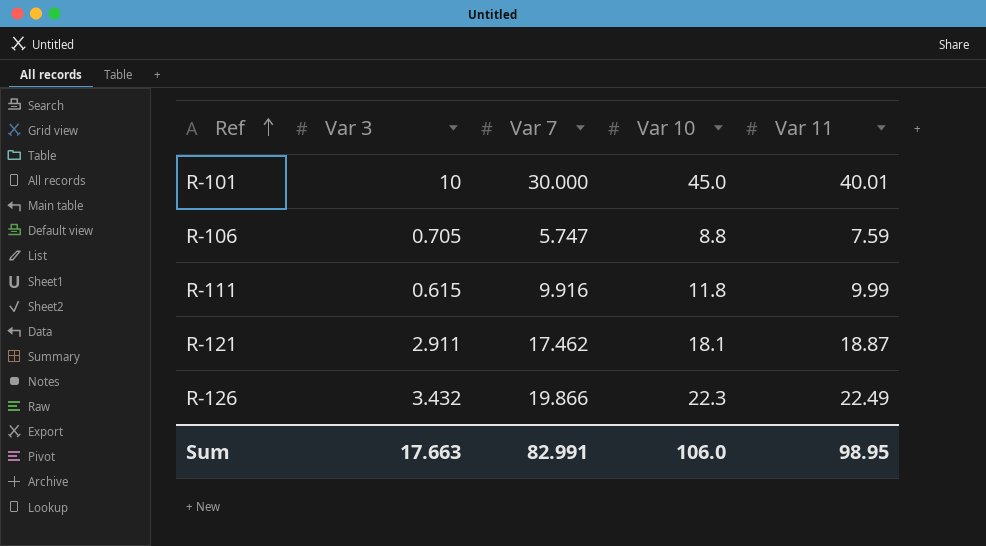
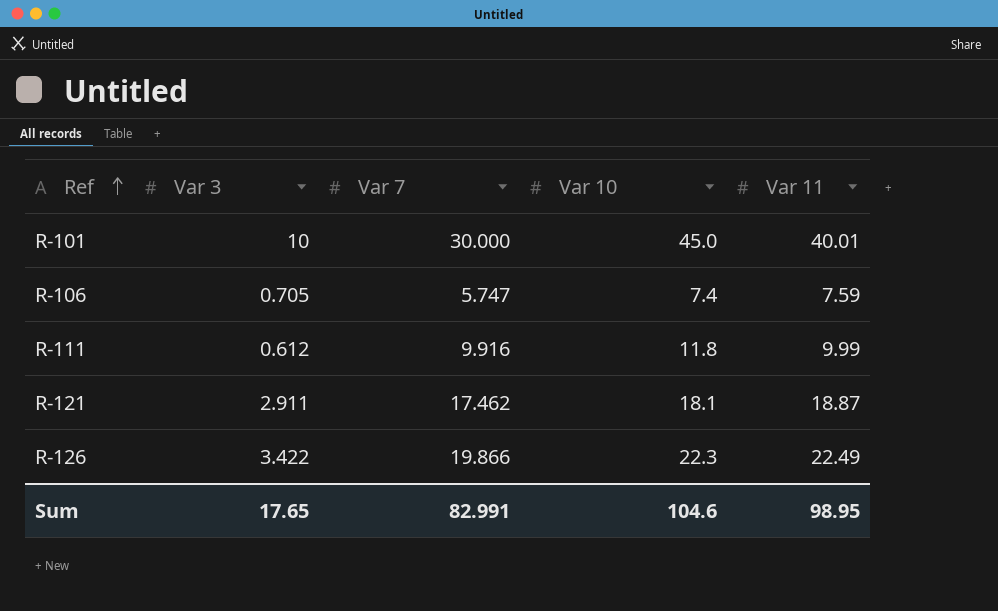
R-106 | Var 10: 8.8 -> 7.4
R-111 | Var 3: 0.615 -> 0.612
R-126 | Var 3: 3.432 -> 3.422
Sum | Var 3: 17.663 -> 17.65
Sum | Var 10: 106.0 -> 104.6

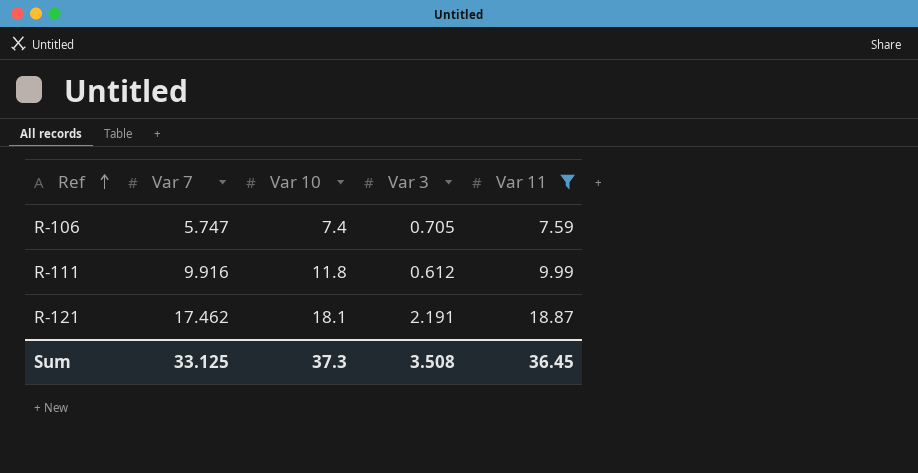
filter: none -> Var 11 <= 18.87
column Var 3 | position: 2 -> 4
R-121 | Var 3: 2.911 -> 2.191
Sum | Var 7: 82.991 -> 33.125
Sum | Var 10: 104.6 -> 37.3
Sum | Var 3: 17.65 -> 3.508
Sum | Var 11: 98.95 -> 36.45

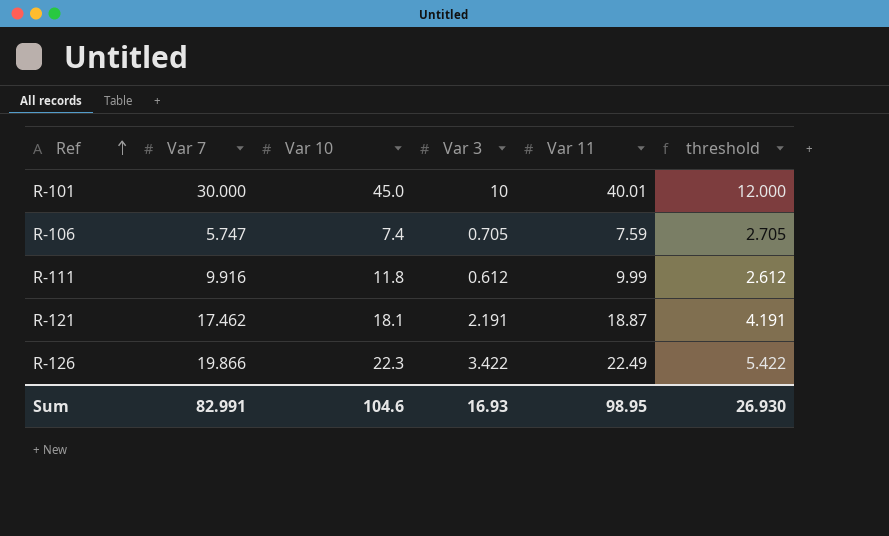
filter: Var 11 <= 18.87 -> none
column threshold | formula: none -> [Var 3] + 2
Sum | Var 7: 33.125 -> 82.991
Sum | Var 10: 37.3 -> 104.6
Sum | Var 3: 3.508 -> 16.93
Sum | Var 11: 36.45 -> 98.95

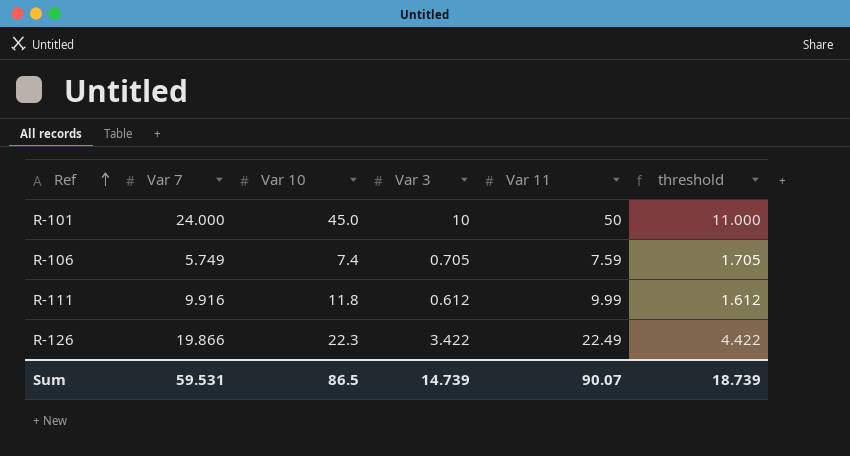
column threshold | formula: [Var 3] + 2 -> [Var 3] + 1
row R-121: 17.462 | 18.1 | 2.191 | 18.87 | 4.191 -> none
R-101 | Var 7: 30.000 -> 24.000
R-101 | Var 11: 40.01 -> 50
R-106 | Var 7: 5.747 -> 5.749
Sum | Var 7: 82.991 -> 59.531
Sum | Var 10: 104.6 -> 86.5
Sum | Var 3: 16.93 -> 14.739
Sum | Var 11: 98.95 -> 90.07
Sum | threshold: 26.930 -> 18.739

